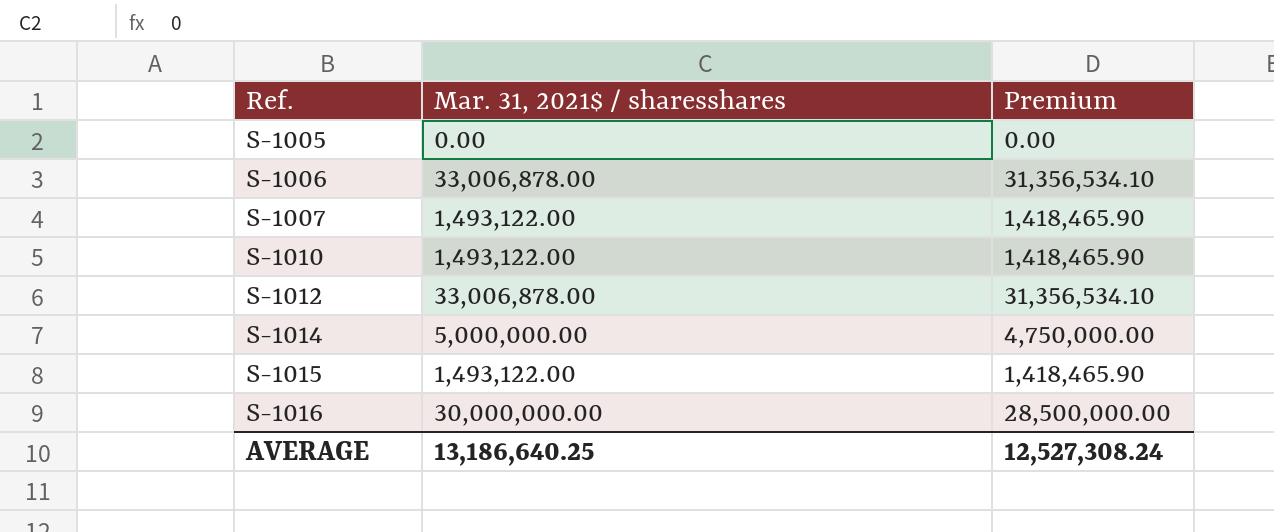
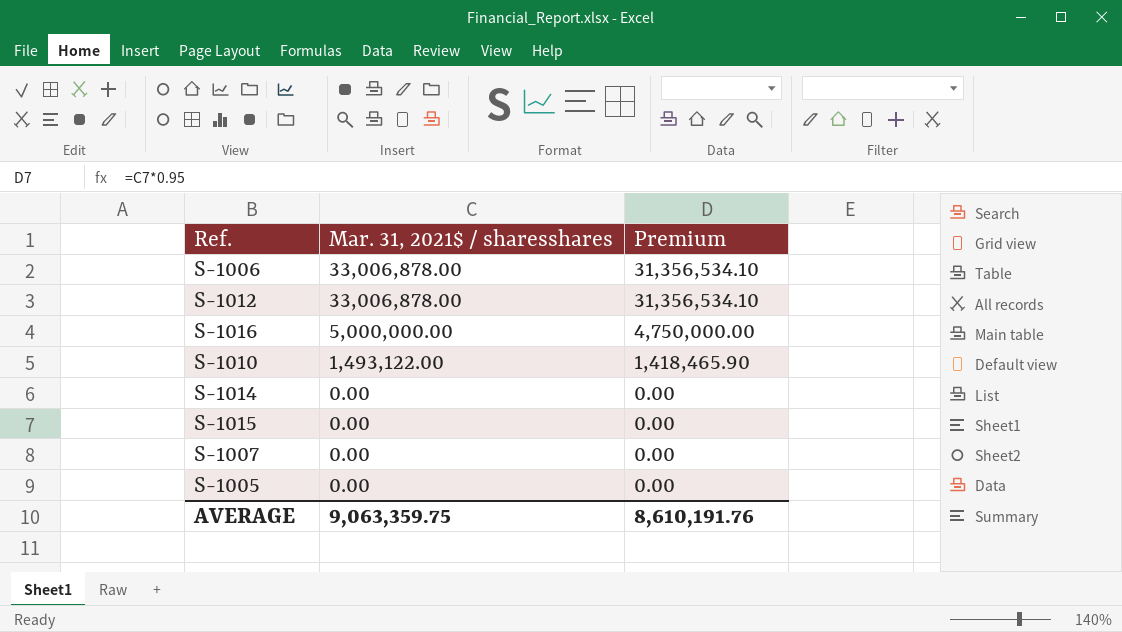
row order: Ref. ascending -> Mar. 31, 2021$ / sharesshares descending
S-1016 | Mar. 31, 2021$ / sharesshares: 30,000,000.00 -> 5,000,000.00
S-1016 | Premium: 28,500,000.00 -> 4,750,000.00
S-1014 | Mar. 31, 2021$ / sharesshares: 5,000,000.00 -> 0.00
S-1014 | Premium: 4,750,000.00 -> 0.00
S-1015 | Mar. 31, 2021$ / sharesshares: 1,493,122.00 -> 0.00
S-1015 | Premium: 1,418,465.90 -> 0.00
S-1007 | Mar. 31, 2021$ / sharesshares: 1,493,122.00 -> 0.00
S-1007 | Premium: 1,418,465.90 -> 0.00
AVERAGE | Mar. 31, 2021$ / sharesshares: 13,186,640.25 -> 9,063,359.75
AVERAGE | Premium: 12,527,308.24 -> 8,610,191.76

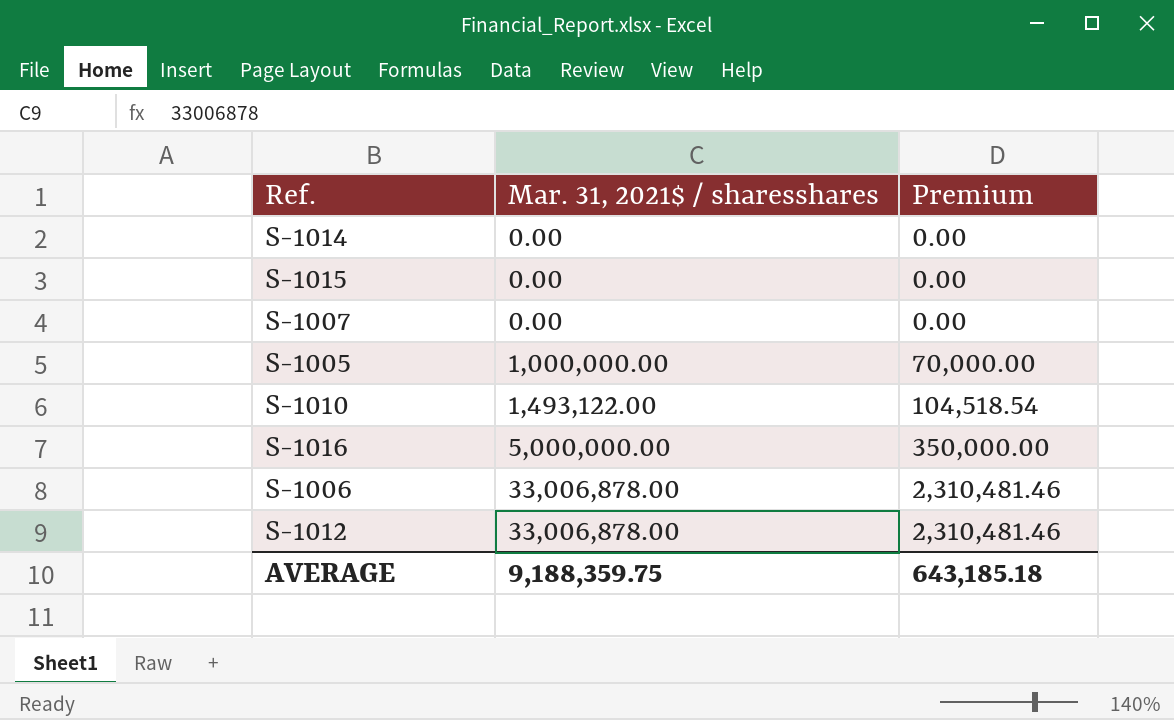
row order: Mar. 31, 2021$ / sharesshares descending -> Mar. 31, 2021$ / sharesshares ascending
column Premium | formula: [Mar. 31, 2021$ / sharesshares] * 0.95 -> [Mar. 31, 2021$ / sharesshares] * 0.07
S-1005 | Mar. 31, 2021$ / sharesshares: 0.00 -> 1,000,000.00
AVERAGE | Mar. 31, 2021$ / sharesshares: 9,063,359.75 -> 9,188,359.75
AVERAGE | Premium: 8,610,191.76 -> 643,185.18

